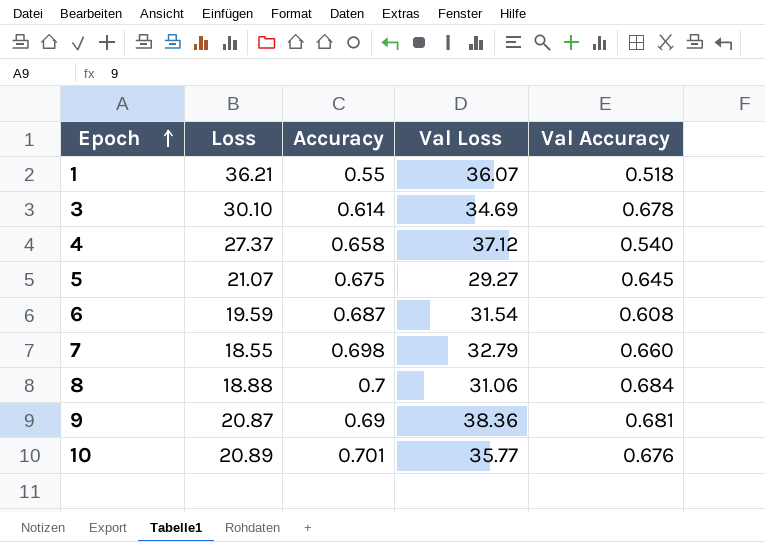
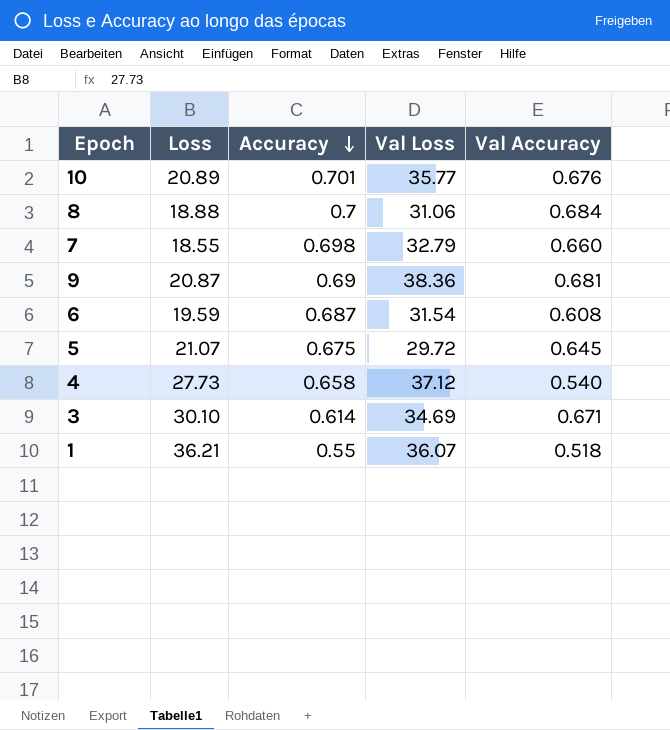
row order: Epoch ascending -> Accuracy descending
5 | Val Loss: 29.27 -> 29.72
4 | Loss: 27.37 -> 27.73
3 | Val Accuracy: 0.678 -> 0.671

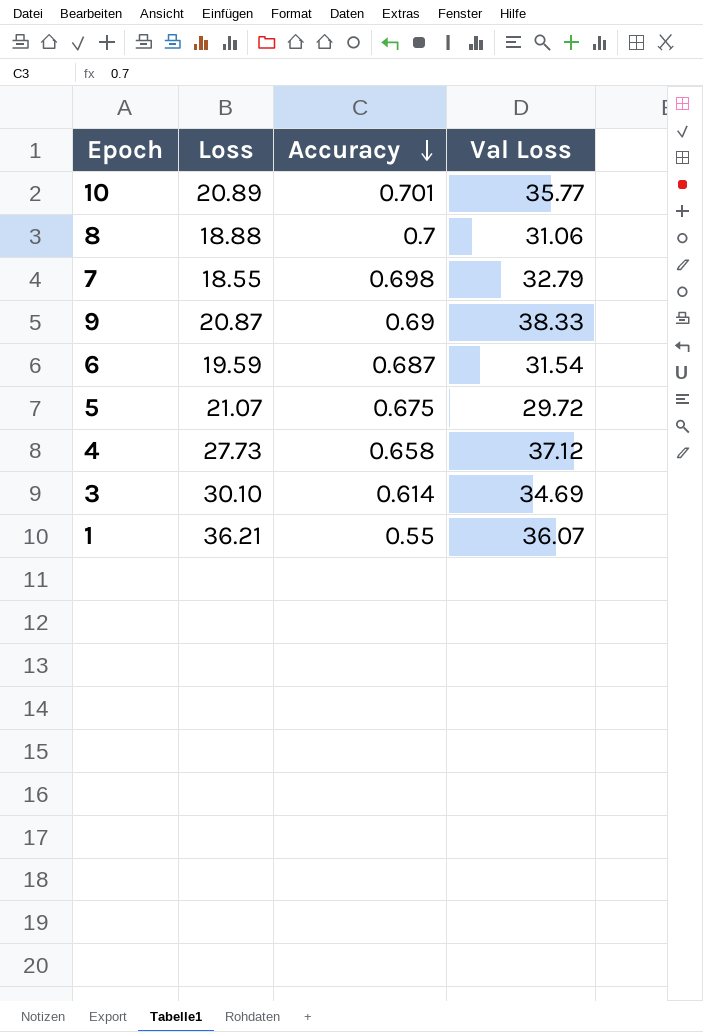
column Val Accuracy | position: 5 -> none
9 | Val Loss: 38.36 -> 38.33

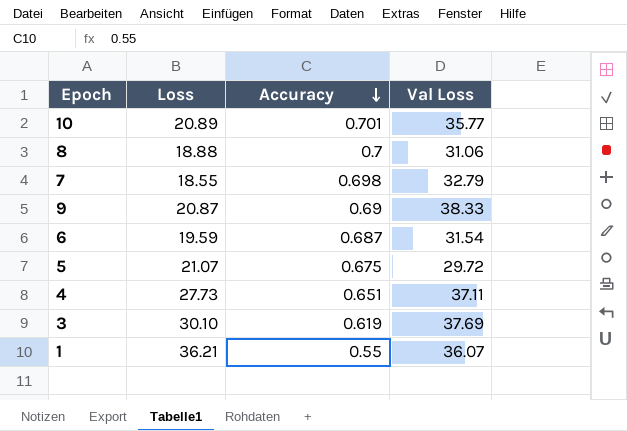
4 | Accuracy: 0.658 -> 0.651
4 | Val Loss: 37.12 -> 37.11
3 | Accuracy: 0.614 -> 0.619
3 | Val Loss: 34.69 -> 37.69

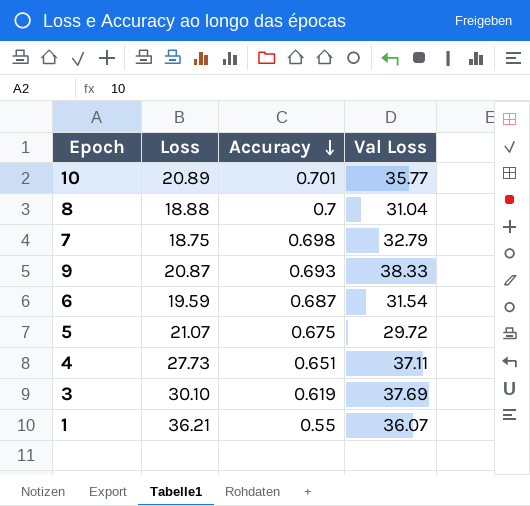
8 | Val Loss: 31.06 -> 31.04
7 | Loss: 18.55 -> 18.75
9 | Accuracy: 0.69 -> 0.693

